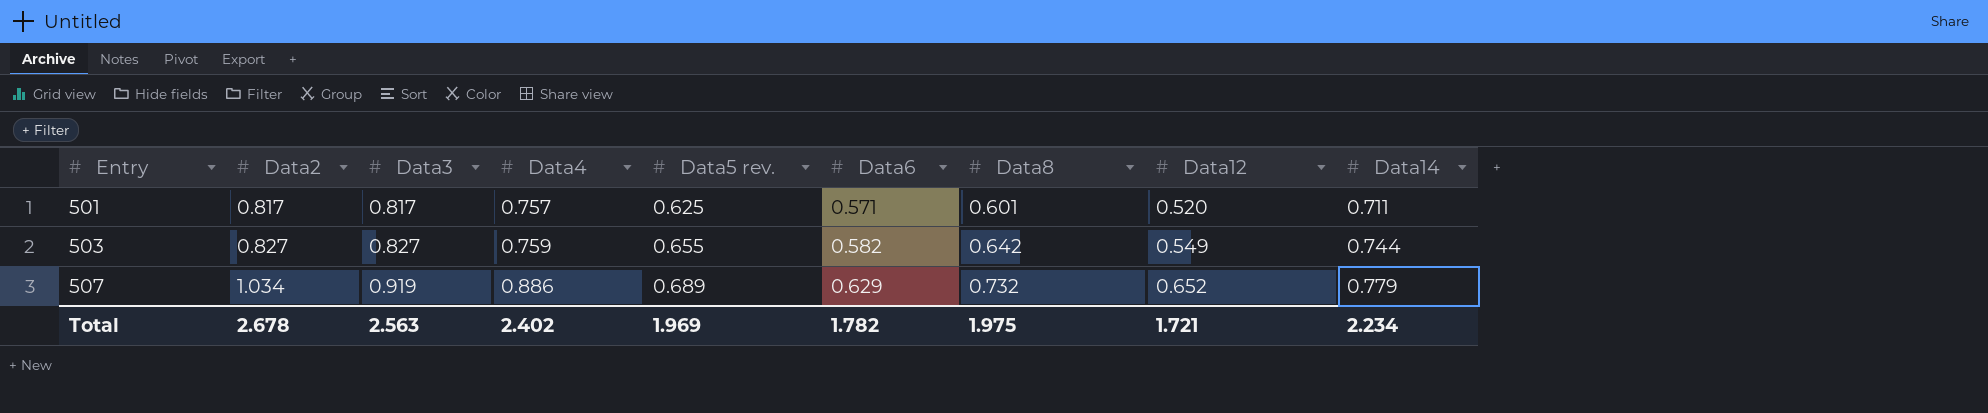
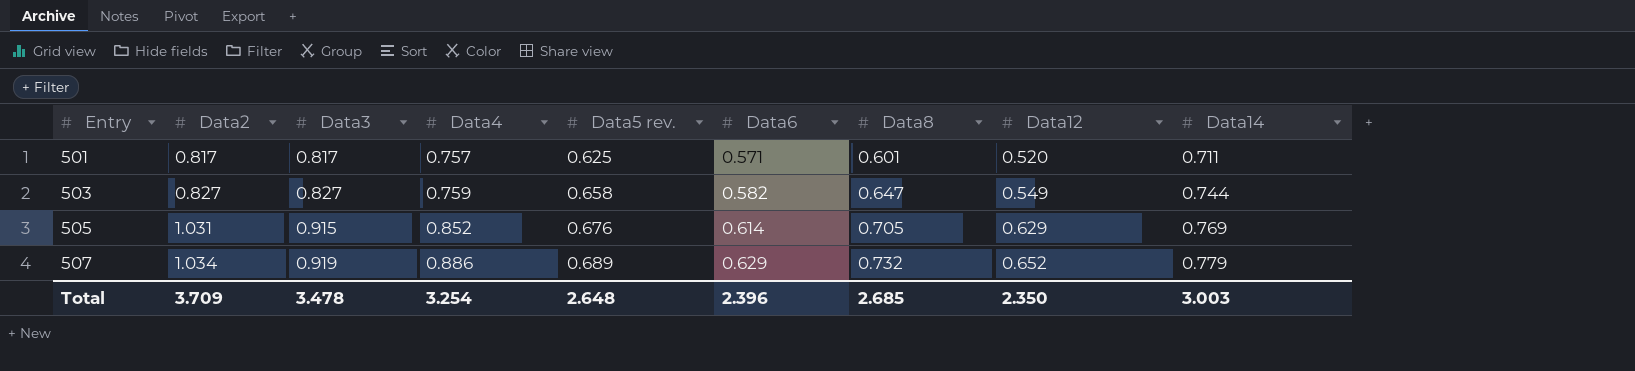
503 | Data5 rev.: 0.655 -> 0.658
503 | Data8: 0.642 -> 0.647
row 505: none -> 1.031 | 0.915 | 0.852 | 0.676 | 0.614 | 0.705 | 0.629 | 0.769
Total | Data2: 2.678 -> 3.709
Total | Data3: 2.563 -> 3.478
Total | Data4: 2.402 -> 3.254
Total | Data5 rev.: 1.969 -> 2.648
Total | Data6: 1.782 -> 2.396
Total | Data8: 1.975 -> 2.685
Total | Data12: 1.721 -> 2.350
Total | Data14: 2.234 -> 3.003

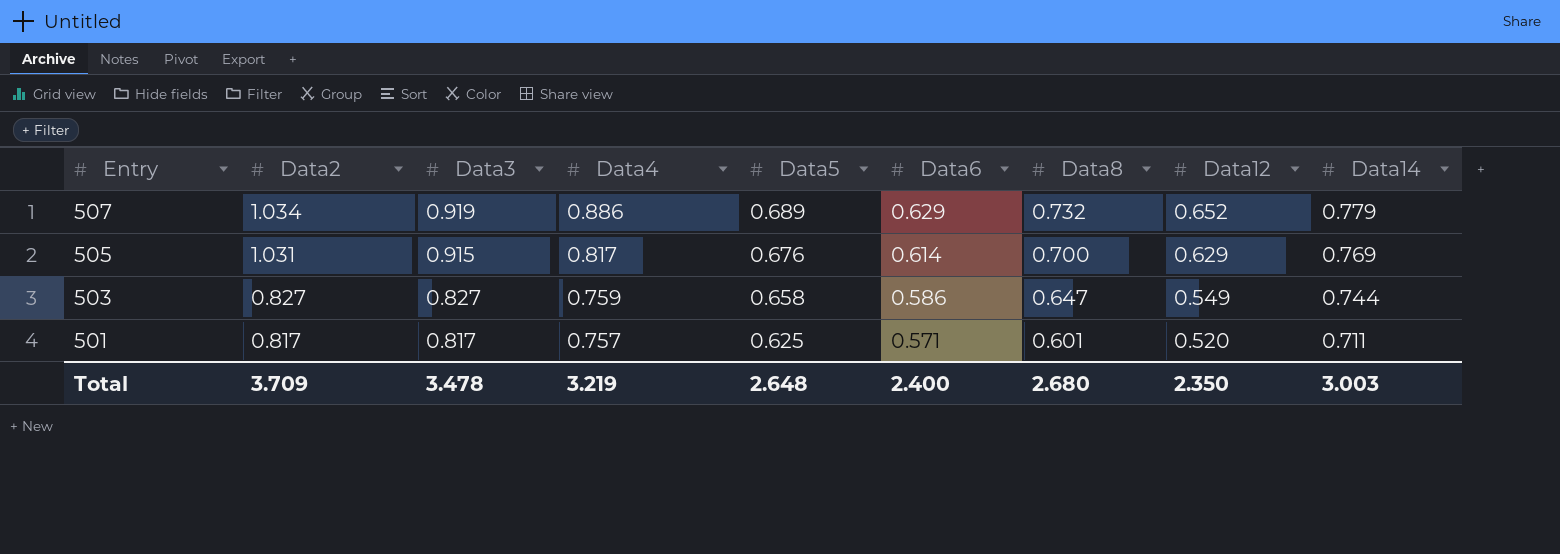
row order: Entry ascending -> Entry descending
column name: Data5 rev. -> Data5
505 | Data4: 0.852 -> 0.817
505 | Data8: 0.705 -> 0.700
503 | Data6: 0.582 -> 0.586
Total | Data4: 3.254 -> 3.219
Total | Data6: 2.396 -> 2.400
Total | Data8: 2.685 -> 2.680

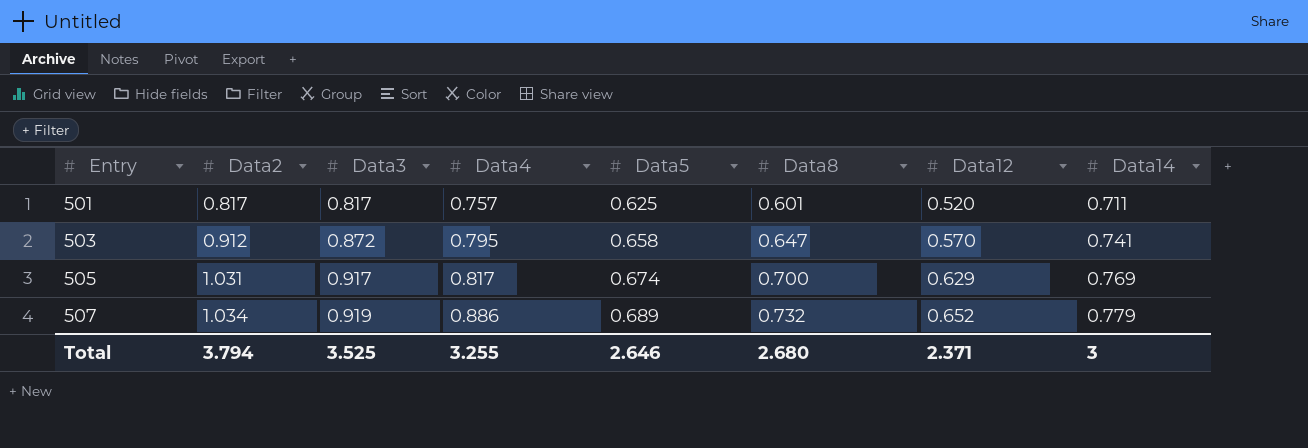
row order: Entry descending -> Entry ascending
column Data6 | position: 6 -> none
503 | Data2: 0.827 -> 0.912
503 | Data3: 0.827 -> 0.872
503 | Data4: 0.759 -> 0.795
503 | Data12: 0.549 -> 0.570
503 | Data14: 0.744 -> 0.741
505 | Data3: 0.915 -> 0.917
505 | Data5: 0.676 -> 0.674
Total | Data2: 3.709 -> 3.794
Total | Data3: 3.478 -> 3.525
Total | Data4: 3.219 -> 3.255
Total | Data5: 2.648 -> 2.646
Total | Data12: 2.350 -> 2.371
Total | Data14: 3.003 -> 3

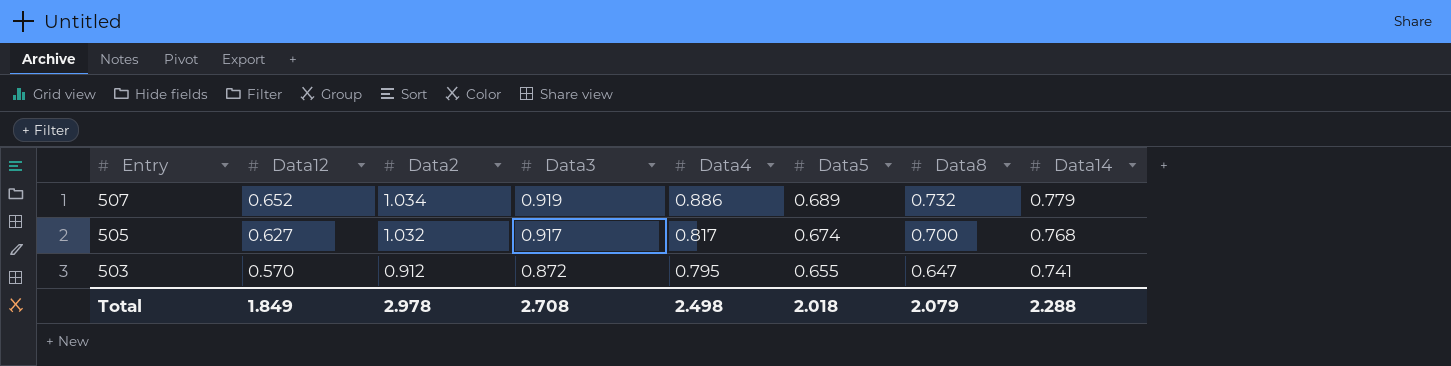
row order: Entry ascending -> Entry descending
column Data12 | position: 7 -> 2
row 501: 0.817 | 0.817 | 0.757 | 0.625 | 0.601 | 0.520 | 0.711 -> none
505 | Data12: 0.629 -> 0.627
505 | Data2: 1.031 -> 1.032
505 | Data14: 0.769 -> 0.768
503 | Data5: 0.658 -> 0.655
Total | Data12: 2.371 -> 1.849
Total | Data2: 3.794 -> 2.978
Total | Data3: 3.525 -> 2.708
Total | Data4: 3.255 -> 2.498
Total | Data5: 2.646 -> 2.018
Total | Data8: 2.680 -> 2.079
Total | Data14: 3 -> 2.288

